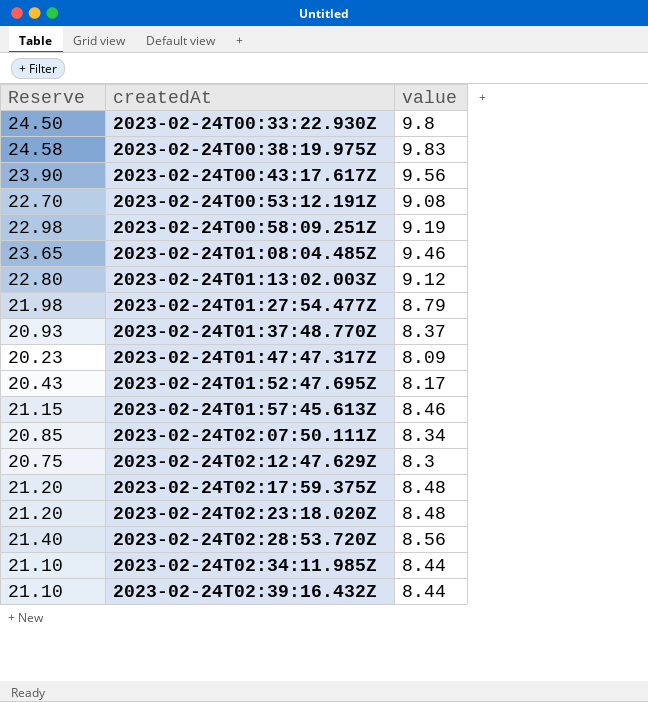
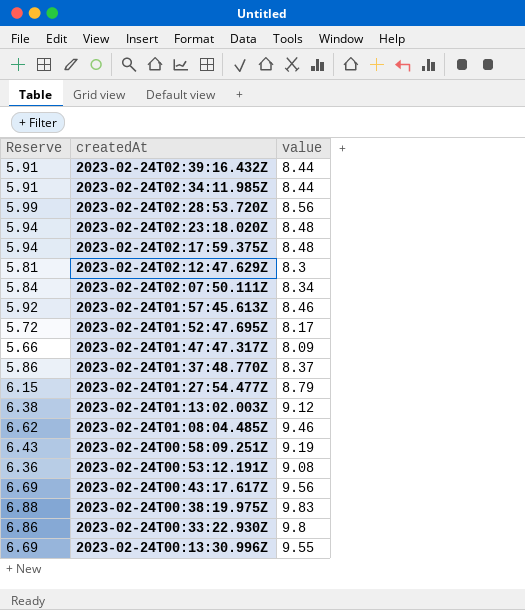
row order: createdAt ascending -> createdAt descending
column Reserve | formula: [value] * 2.5 -> [value] * 0.7
row 2023-02-24T00:13:30.996Z: none -> 6.69 | 9.55

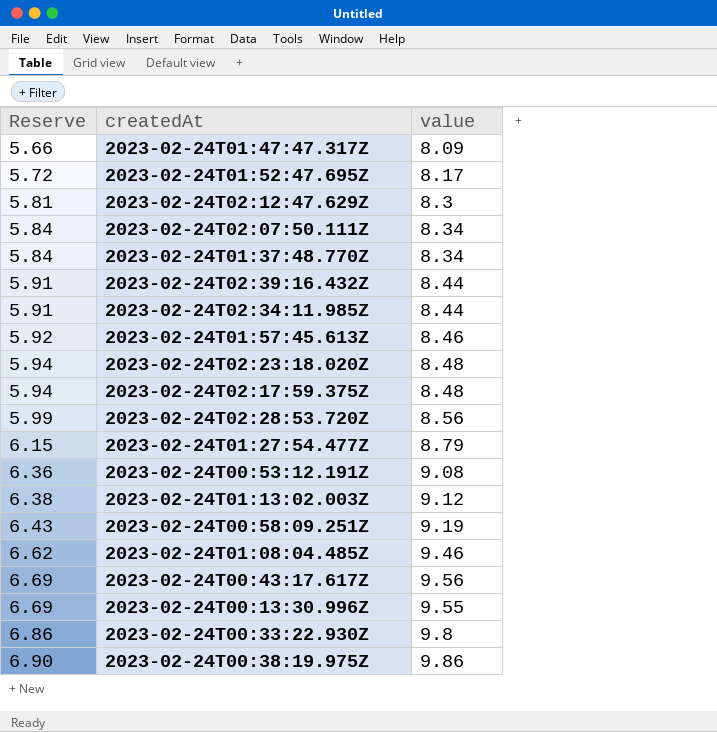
row order: createdAt descending -> Reserve ascending
2023-02-24T01:37:48.770Z | Reserve: 5.86 -> 5.84
2023-02-24T01:37:48.770Z | value: 8.37 -> 8.34
2023-02-24T00:38:19.975Z | Reserve: 6.88 -> 6.90
2023-02-24T00:38:19.975Z | value: 9.83 -> 9.86

